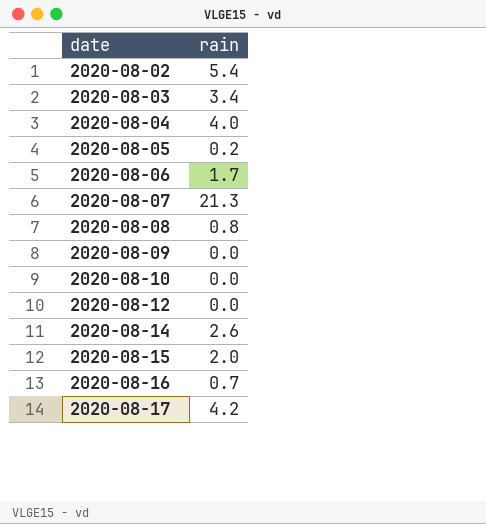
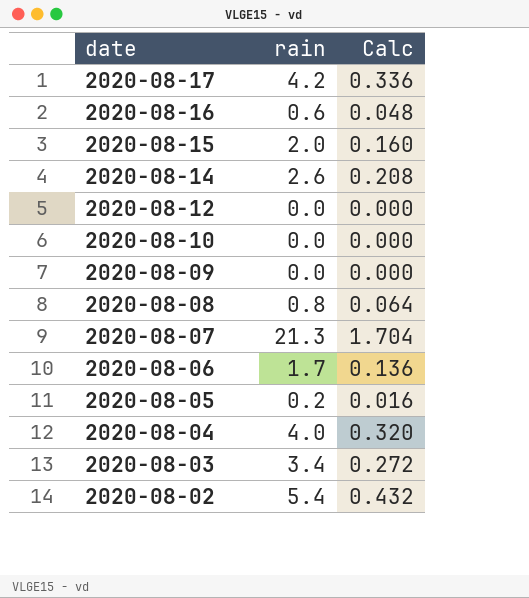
row order: date ascending -> date descending
column Calc | formula: none -> [rain] * 0.08
2020-08-16 | rain: 0.7 -> 0.6

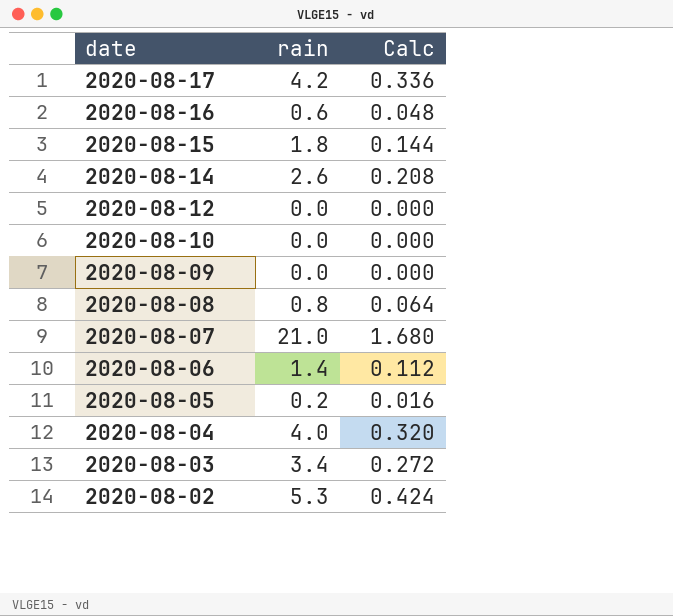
2020-08-15 | rain: 2.0 -> 1.8
2020-08-15 | Calc: 0.160 -> 0.144
2020-08-07 | rain: 21.3 -> 21.0
2020-08-07 | Calc: 1.704 -> 1.680
2020-08-06 | rain: 1.7 -> 1.4
2020-08-06 | Calc: 0.136 -> 0.112
2020-08-02 | rain: 5.4 -> 5.3
2020-08-02 | Calc: 0.432 -> 0.424

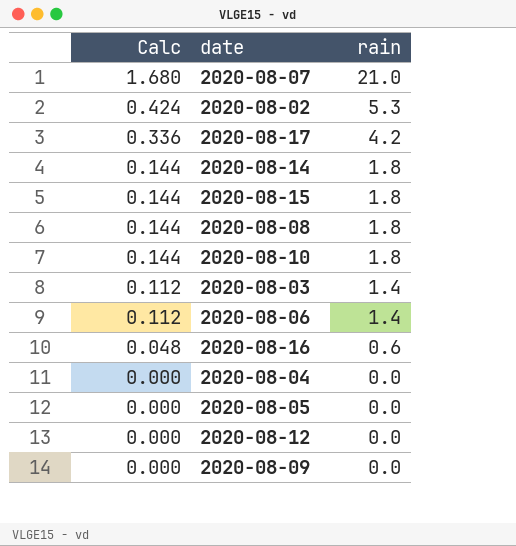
row order: date descending -> Calc descending
column Calc | position: 3 -> 1
2020-08-14 | Calc: 0.208 -> 0.144
2020-08-14 | rain: 2.6 -> 1.8
2020-08-08 | Calc: 0.064 -> 0.144
2020-08-08 | rain: 0.8 -> 1.8
2020-08-10 | Calc: 0.000 -> 0.144
2020-08-10 | rain: 0.0 -> 1.8
2020-08-03 | Calc: 0.272 -> 0.112
2020-08-03 | rain: 3.4 -> 1.4
2020-08-04 | Calc: 0.320 -> 0.000
2020-08-04 | rain: 4.0 -> 0.0
2020-08-05 | Calc: 0.016 -> 0.000
2020-08-05 | rain: 0.2 -> 0.0

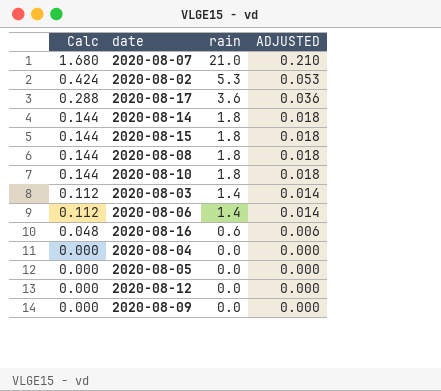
column ADJUSTED | formula: none -> [rain] * 0.01
2020-08-17 | Calc: 0.336 -> 0.288
2020-08-17 | rain: 4.2 -> 3.6

